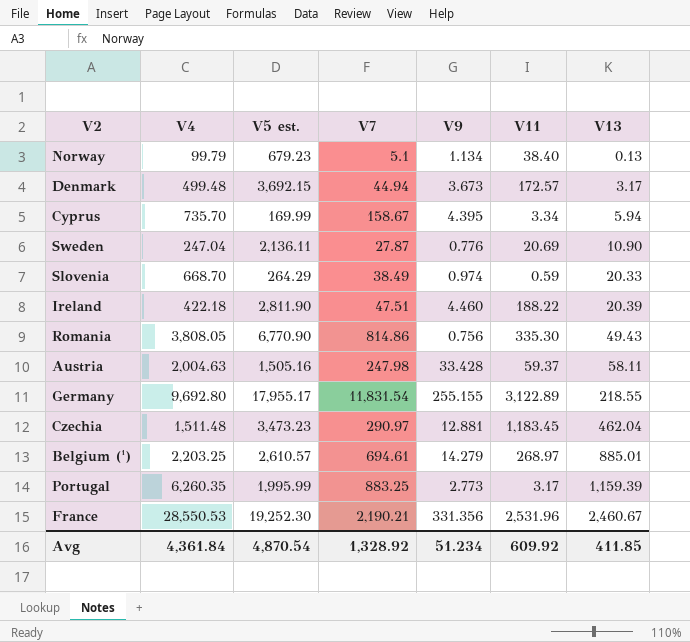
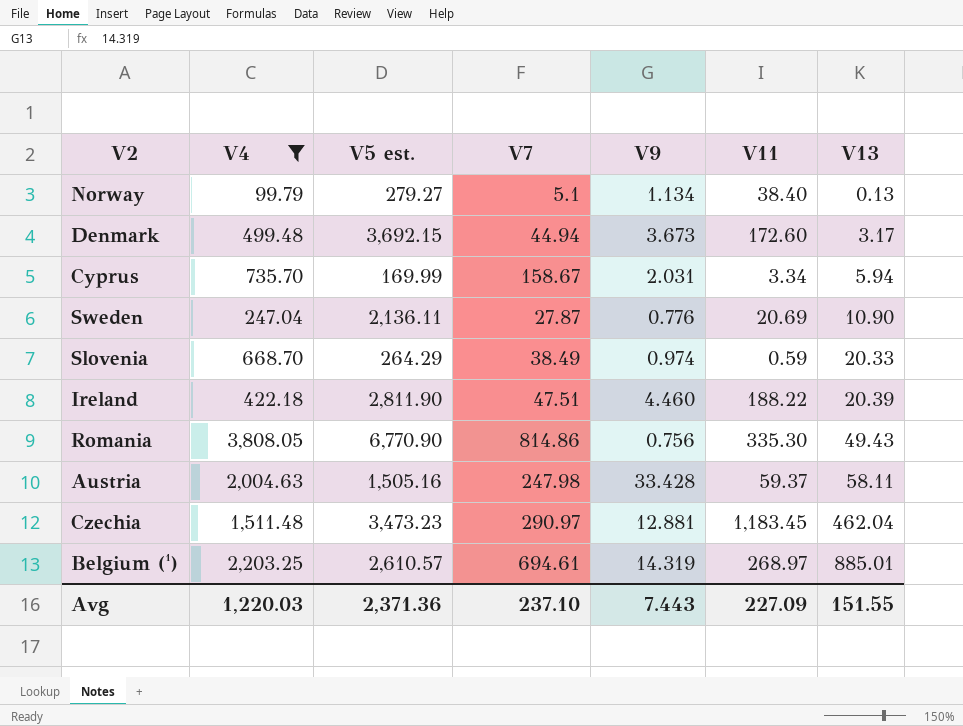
filter: none -> V4 <= 3,808.05
Norway | V5 est.: 679.23 -> 279.27
Denmark | V11: 172.57 -> 172.60
Cyprus | V9: 4.395 -> 2.031
Belgium (¹) | V9: 14.279 -> 14.319
Avg | V4: 4,361.84 -> 1,220.03
Avg | V5 est.: 4,870.54 -> 2,371.36
Avg | V7: 1,328.92 -> 237.10
Avg | V9: 51.234 -> 7.443
Avg | V11: 609.92 -> 227.09
Avg | V13: 411.85 -> 151.55

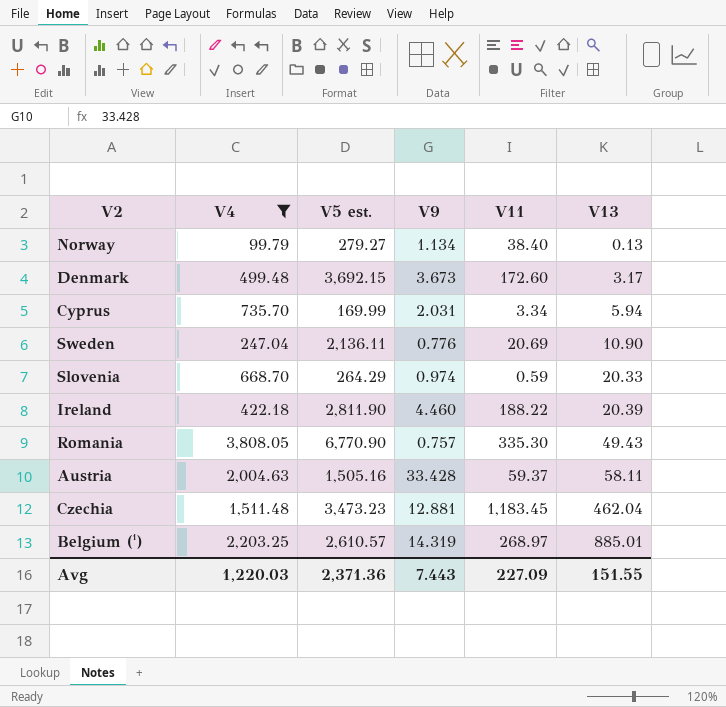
column V7 | position: 4 -> none
Romania | V9: 0.756 -> 0.757

